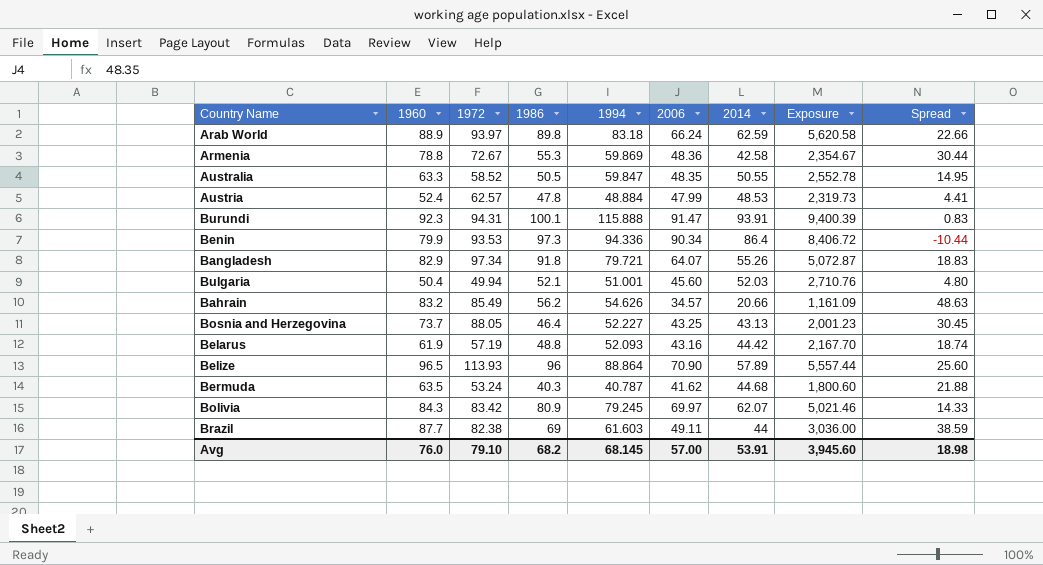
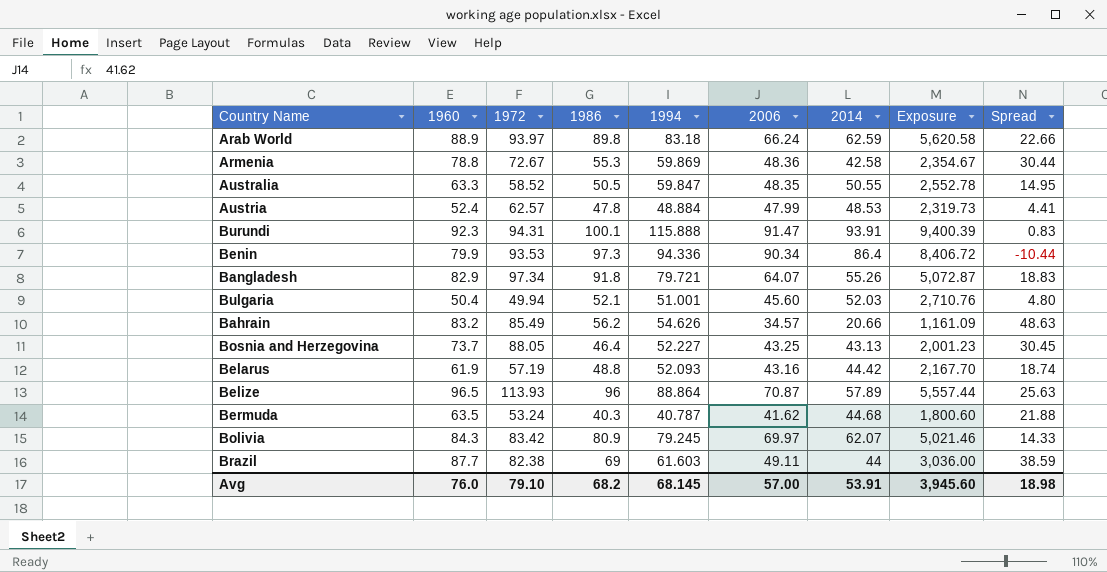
Belize | 2006: 70.90 -> 70.87
Belize | Spread: 25.60 -> 25.63

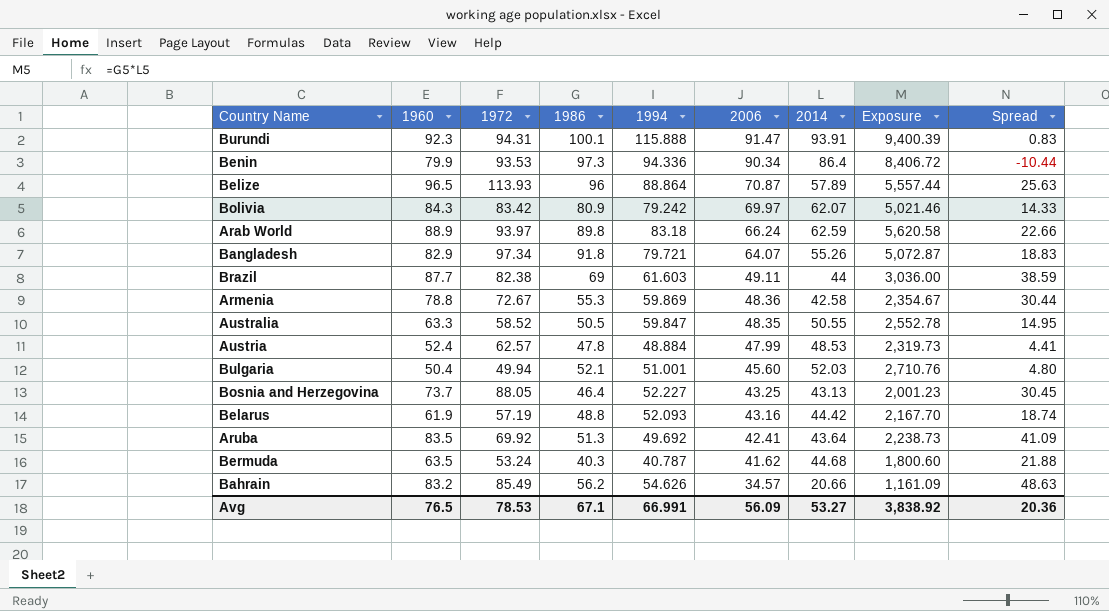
row order: none -> 2006 descending
Bolivia | 1994: 79.245 -> 79.242
row Aruba: none -> 83.5 | 69.92 | 51.3 | 49.692 | 42.41 | 43.64 | 2,238.73 | 41.09
Avg | 1960: 76.0 -> 76.5
Avg | 1972: 79.10 -> 78.53
Avg | 1986: 68.2 -> 67.1
Avg | 1994: 68.145 -> 66.991
Avg | 2006: 57.00 -> 56.09
Avg | 2014: 53.91 -> 53.27
Avg | Exposure: 3,945.60 -> 3,838.92
Avg | Spread: 18.98 -> 20.36

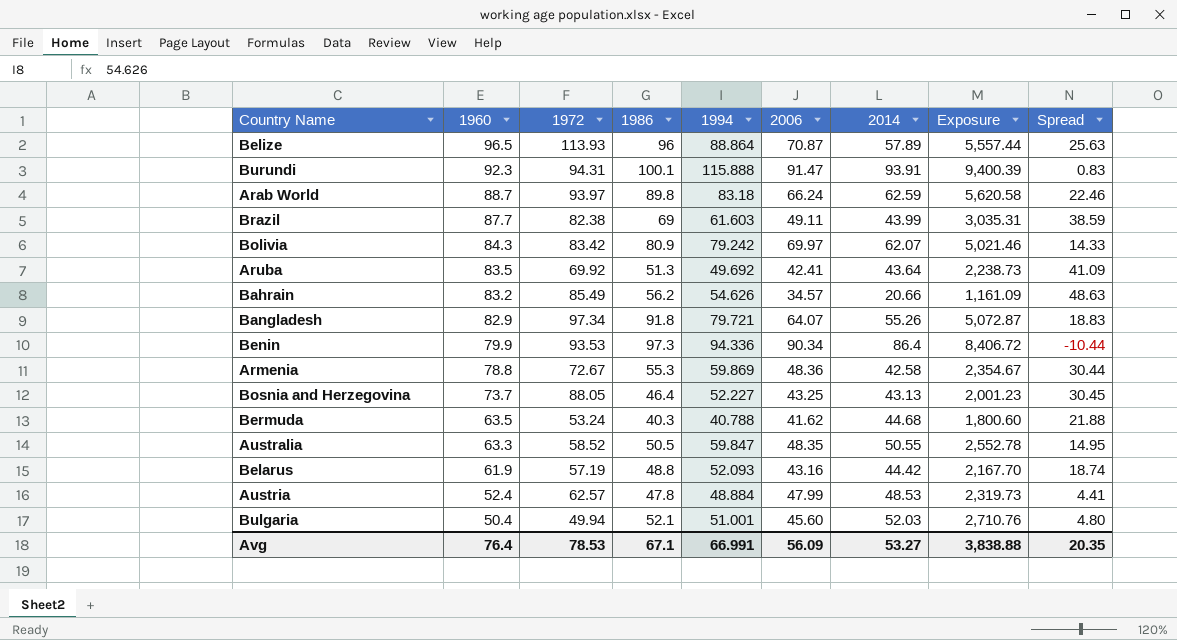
row order: 2006 descending -> 1960 descending
Arab World | 1960: 88.9 -> 88.7
Arab World | Spread: 22.66 -> 22.46
Brazil | 2014: 44 -> 43.99
Brazil | Exposure: 3,036.00 -> 3,035.31
Bermuda | 1994: 40.787 -> 40.788
Avg | 1960: 76.5 -> 76.4
Avg | Exposure: 3,838.92 -> 3,838.88
Avg | Spread: 20.36 -> 20.35

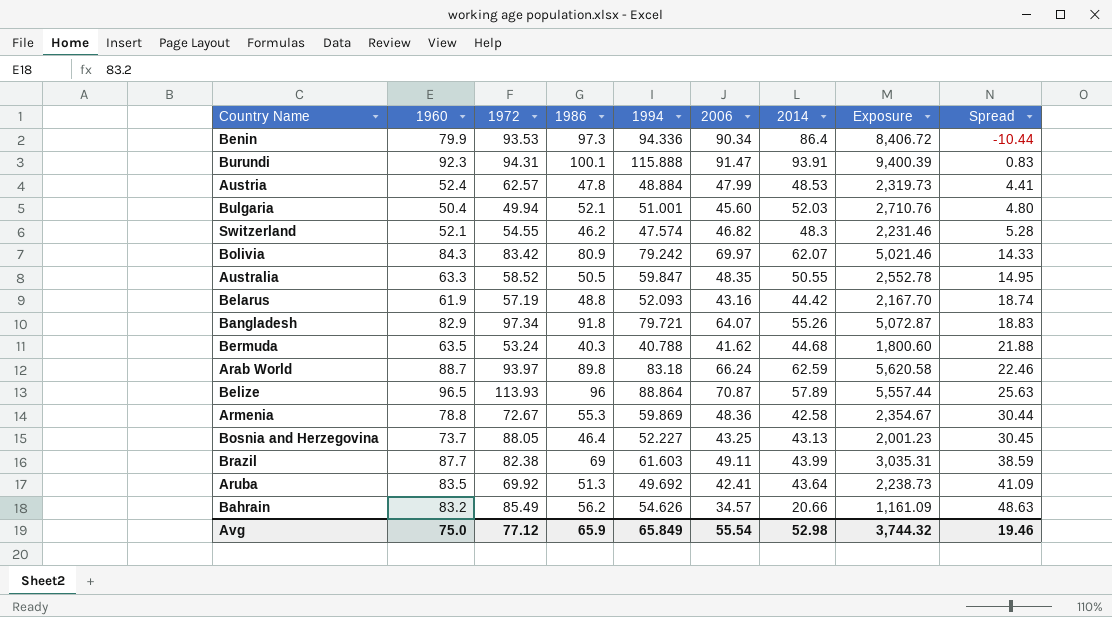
row order: 1960 descending -> Spread ascending
row Switzerland: none -> 52.1 | 54.55 | 46.2 | 47.574 | 46.82 | 48.3 | 2,231.46 | 5.28
Avg | 1960: 76.4 -> 75.0
Avg | 1972: 78.53 -> 77.12
Avg | 1986: 67.1 -> 65.9
Avg | 1994: 66.991 -> 65.849
Avg | 2006: 56.09 -> 55.54
Avg | 2014: 53.27 -> 52.98
Avg | Exposure: 3,838.88 -> 3,744.32
Avg | Spread: 20.35 -> 19.46

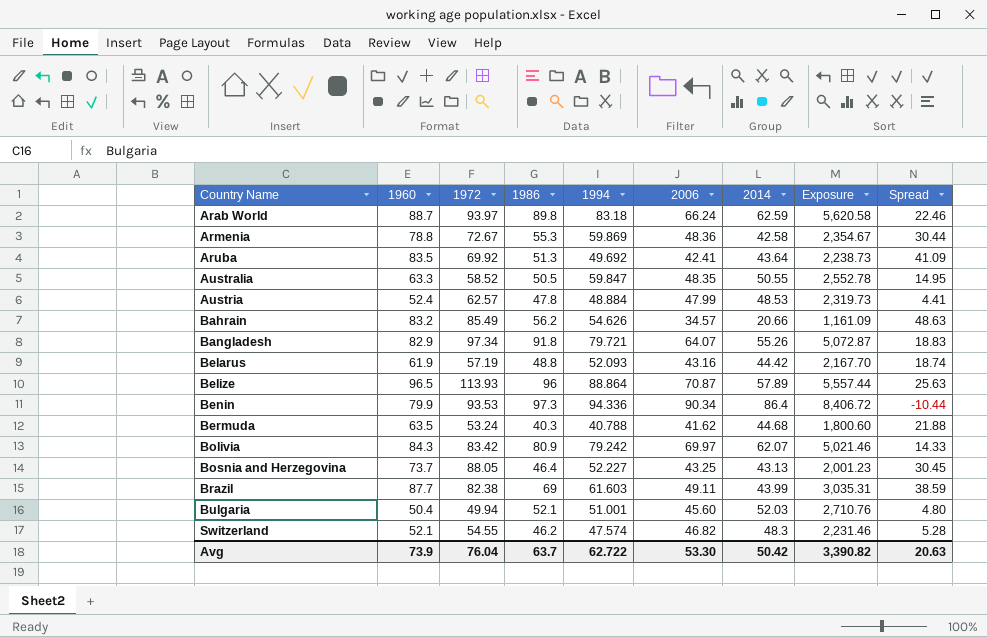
row order: Spread ascending -> Country Name ascending
row Burundi: 92.3 | 94.31 | 100.1 | 115.888 | 91.47 | 93.91 | 9,400.39 | 0.83 -> none
Avg | 1960: 75.0 -> 73.9
Avg | 1972: 77.12 -> 76.04
Avg | 1986: 65.9 -> 63.7
Avg | 1994: 65.849 -> 62.722
Avg | 2006: 55.54 -> 53.30
Avg | 2014: 52.98 -> 50.42
Avg | Exposure: 3,744.32 -> 3,390.82
Avg | Spread: 19.46 -> 20.63

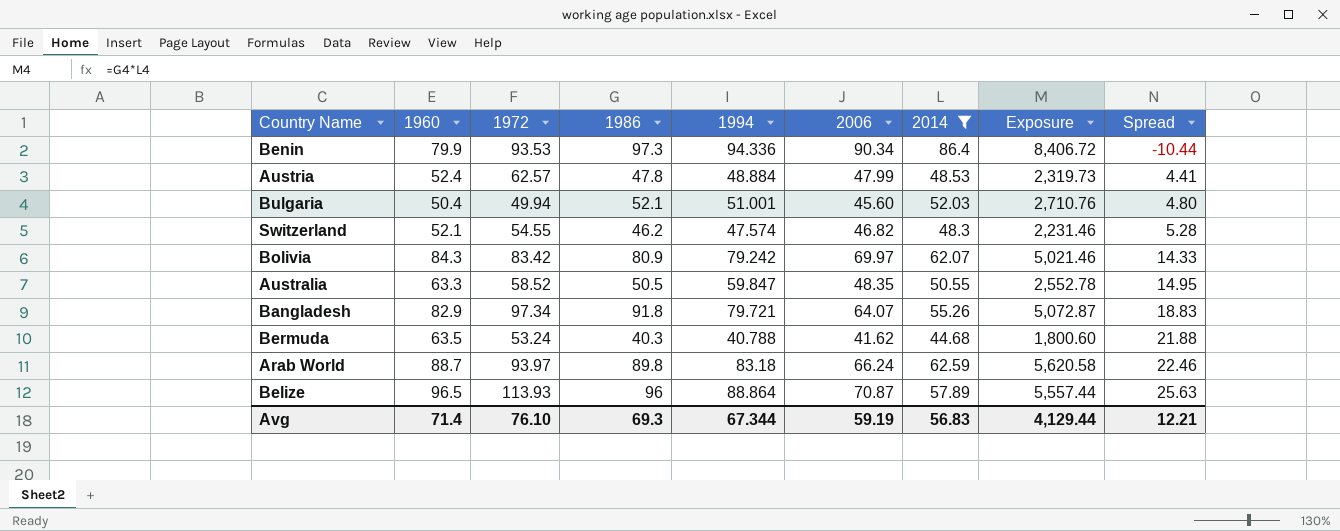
filter: none -> 2014 >= 44.68
row order: Country Name ascending -> Spread ascending
Avg | 1960: 73.9 -> 71.4
Avg | 1972: 76.04 -> 76.10
Avg | 1986: 63.7 -> 69.3
Avg | 1994: 62.722 -> 67.344
Avg | 2006: 53.30 -> 59.19
Avg | 2014: 50.42 -> 56.83
Avg | Exposure: 3,390.82 -> 4,129.44
Avg | Spread: 20.63 -> 12.21

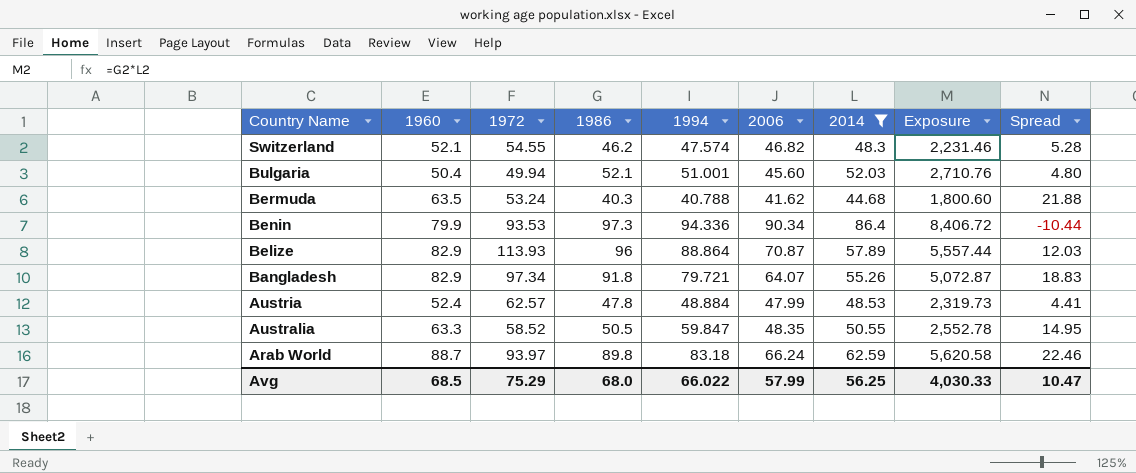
row order: Spread ascending -> Country Name descending
row Bolivia: 84.3 | 83.42 | 80.9 | 79.242 | 69.97 | 62.07 | 5,021.46 | 14.33 -> none
Belize | 1960: 96.5 -> 82.9
Belize | Spread: 25.63 -> 12.03
Avg | 1960: 71.4 -> 68.5
Avg | 1972: 76.10 -> 75.29
Avg | 1986: 69.3 -> 68.0
Avg | 1994: 67.344 -> 66.022
Avg | 2006: 59.19 -> 57.99
Avg | 2014: 56.83 -> 56.25
Avg | Exposure: 4,129.44 -> 4,030.33
Avg | Spread: 12.21 -> 10.47

